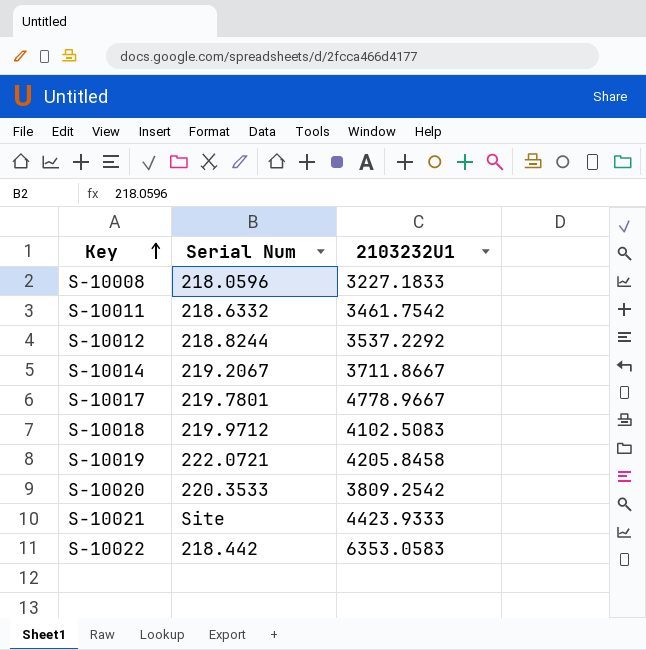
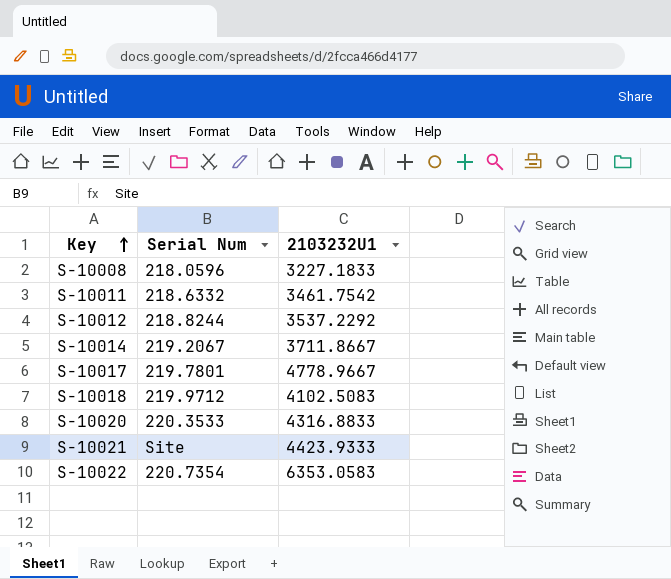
row S-10019: 222.0721 | 4205.8458 -> none
S-10020 | 2103232U1: 3809.2542 -> 4316.8833
S-10022 | Serial Num: 218.442 -> 220.7354

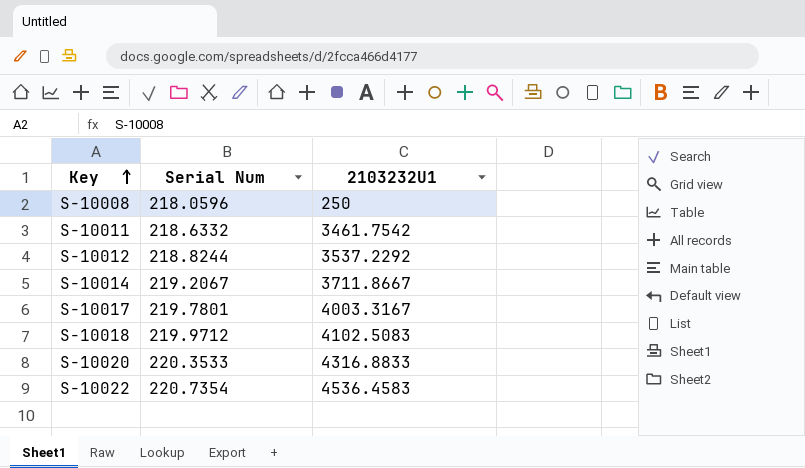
row S-10021: Site | 4423.9333 -> none
S-10008 | 2103232U1: 3227.1833 -> 250
S-10017 | 2103232U1: 4778.9667 -> 4003.3167
S-10022 | 2103232U1: 6353.0583 -> 4536.4583

